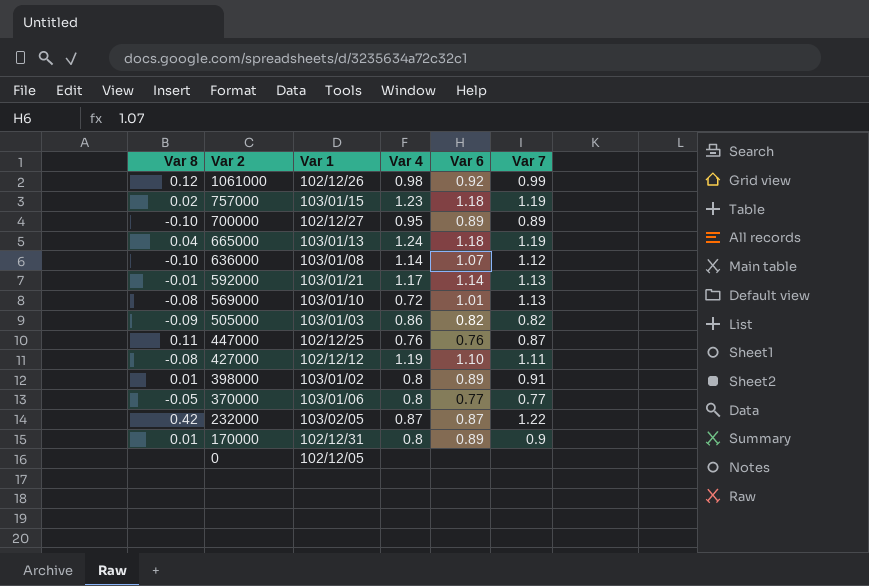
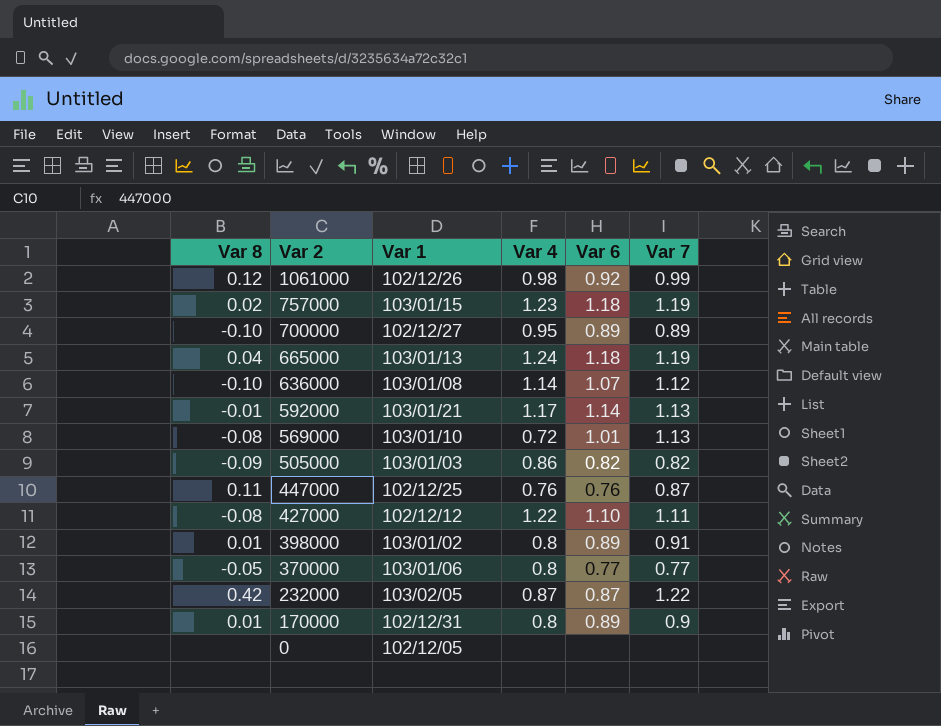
427000 | Var 4: 1.19 -> 1.22

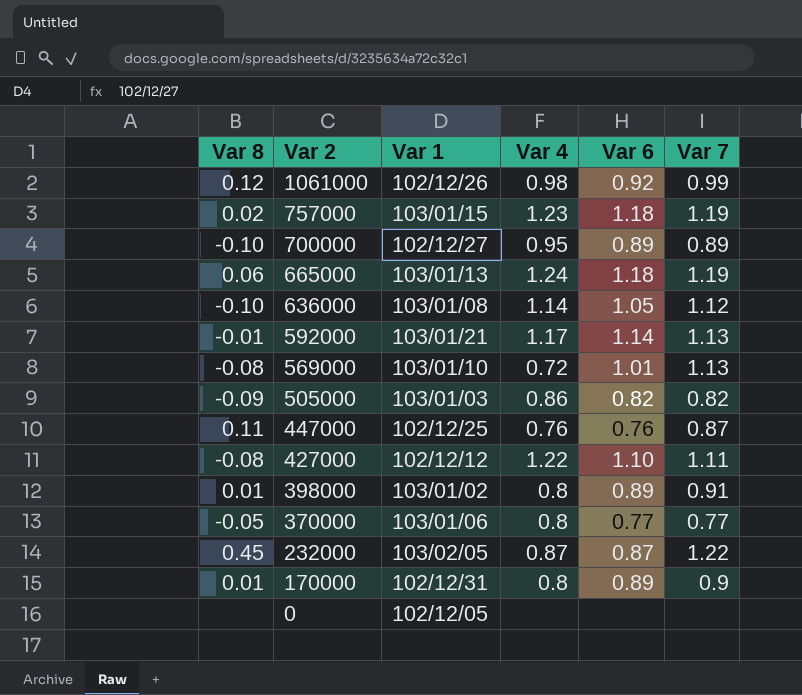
665000 | Var 8: 0.04 -> 0.06
636000 | Var 6: 1.07 -> 1.05
232000 | Var 8: 0.42 -> 0.45

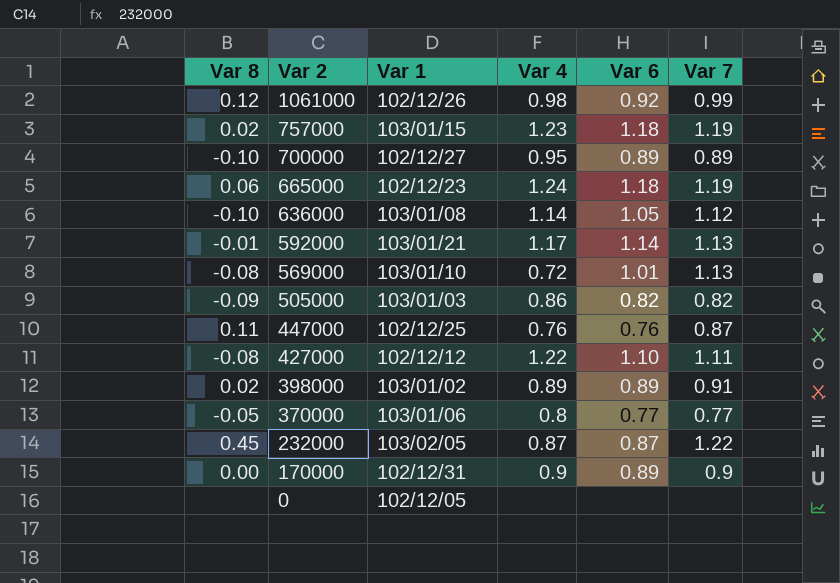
665000 | Var 1: 103/01/13 -> 102/12/23
398000 | Var 8: 0.01 -> 0.02
398000 | Var 4: 0.8 -> 0.89
170000 | Var 8: 0.01 -> 0.00
170000 | Var 4: 0.8 -> 0.9

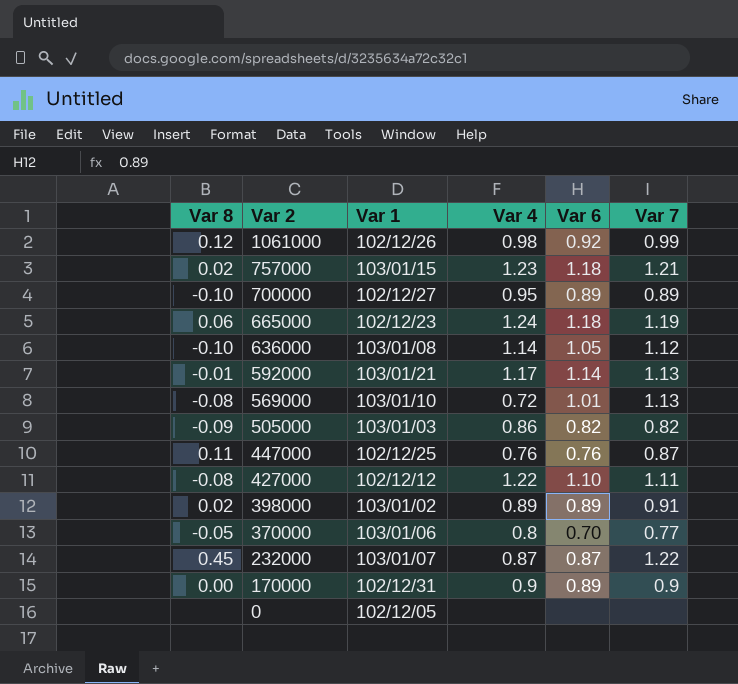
757000 | Var 7: 1.19 -> 1.21
370000 | Var 6: 0.77 -> 0.70
232000 | Var 1: 103/02/05 -> 103/01/07

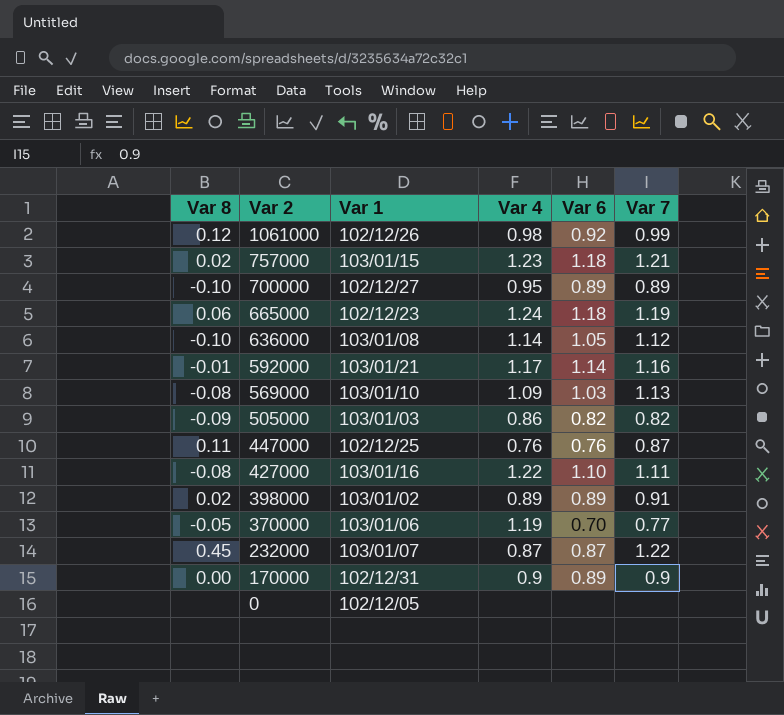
592000 | Var 7: 1.13 -> 1.16
569000 | Var 4: 0.72 -> 1.09
569000 | Var 6: 1.01 -> 1.03
427000 | Var 1: 102/12/12 -> 103/01/16
370000 | Var 4: 0.8 -> 1.19

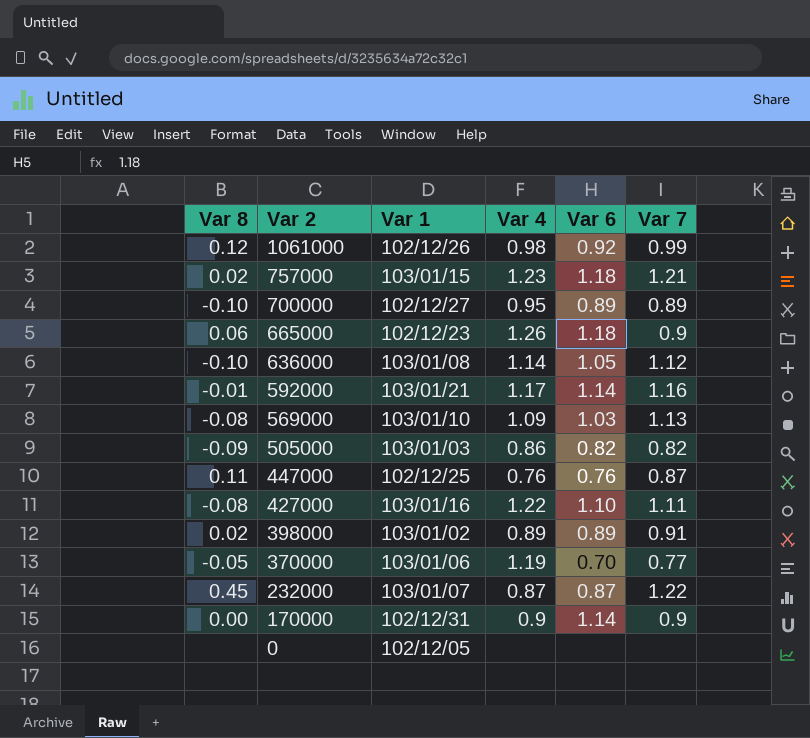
665000 | Var 4: 1.24 -> 1.26
665000 | Var 7: 1.19 -> 0.9
170000 | Var 6: 0.89 -> 1.14

